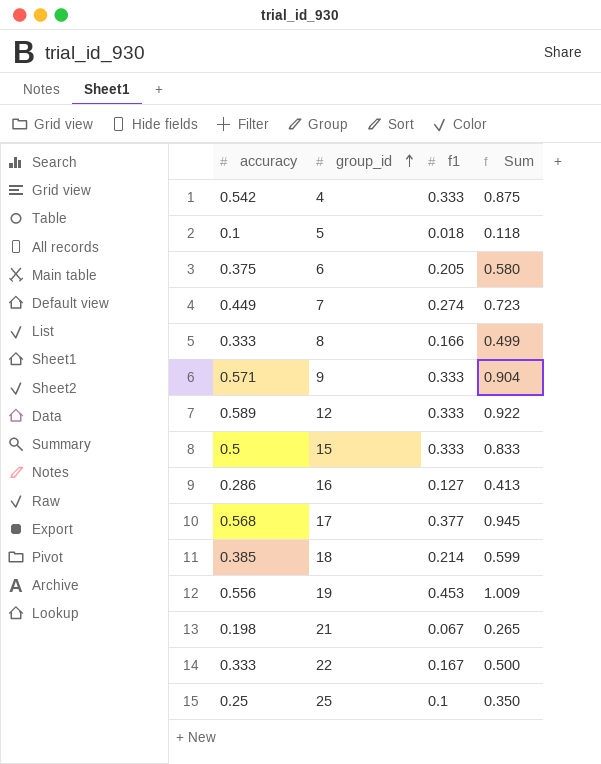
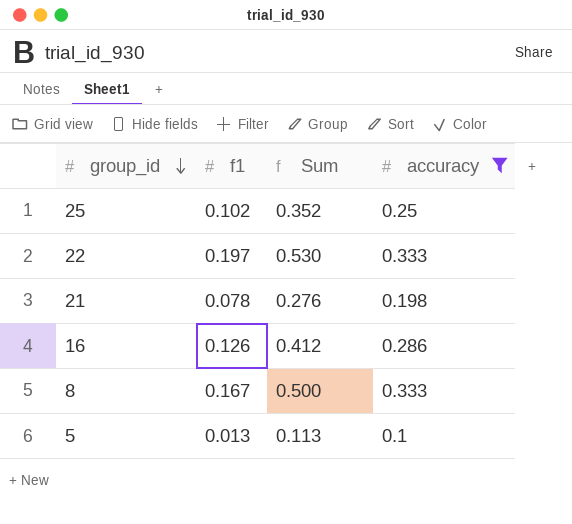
filter: none -> accuracy <= 0.333
row order: group_id ascending -> group_id descending
column accuracy | position: 1 -> 4
25 | f1: 0.1 -> 0.102
25 | Sum: 0.350 -> 0.352
22 | f1: 0.167 -> 0.197
22 | Sum: 0.500 -> 0.530
21 | f1: 0.067 -> 0.078
21 | Sum: 0.265 -> 0.276
16 | f1: 0.127 -> 0.126
16 | Sum: 0.413 -> 0.412
8 | f1: 0.166 -> 0.167
8 | Sum: 0.499 -> 0.500
5 | f1: 0.018 -> 0.013
5 | Sum: 0.118 -> 0.113

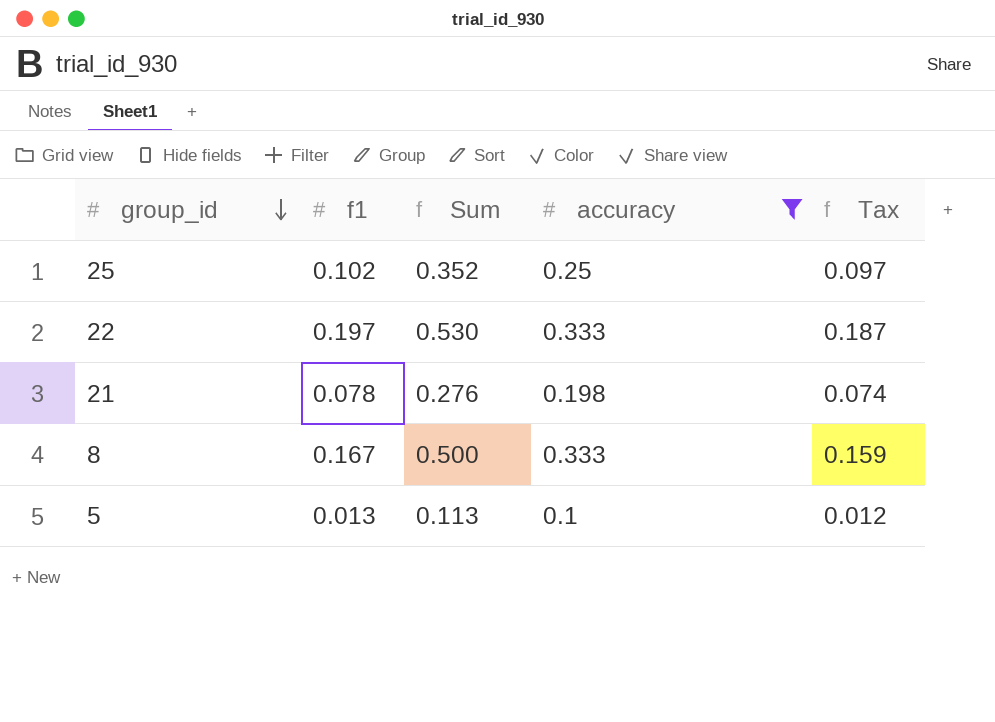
column Tax | formula: none -> [f1] * 0.95
row 16: 0.126 | 0.412 | 0.286 -> none

